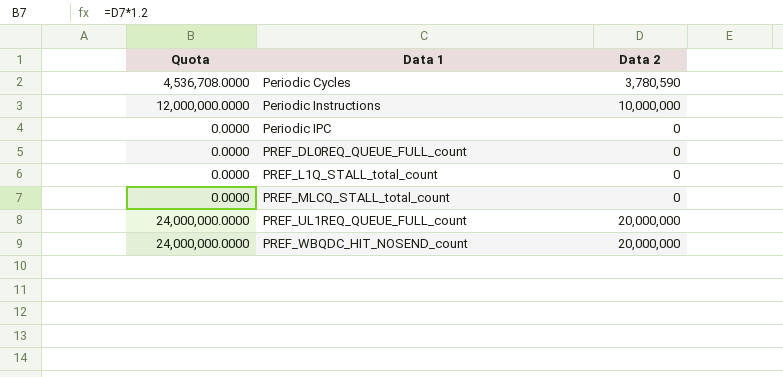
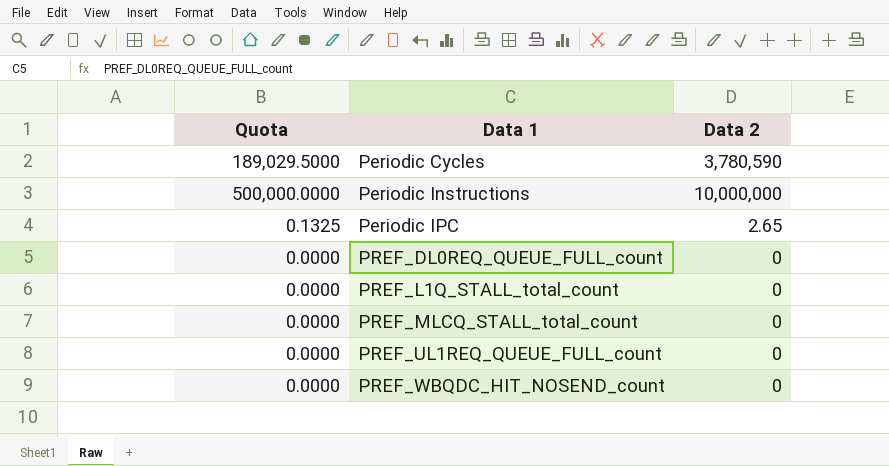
column Quota | formula: [Data 2] * 1.2 -> [Data 2] * 0.05
Periodic IPC | Data 2: 0 -> 2.65
PREF_UL1REQ_QUEUE_FULL_count | Data 2: 20,000,000 -> 0
PREF_WBQDC_HIT_NOSEND_count | Data 2: 20,000,000 -> 0

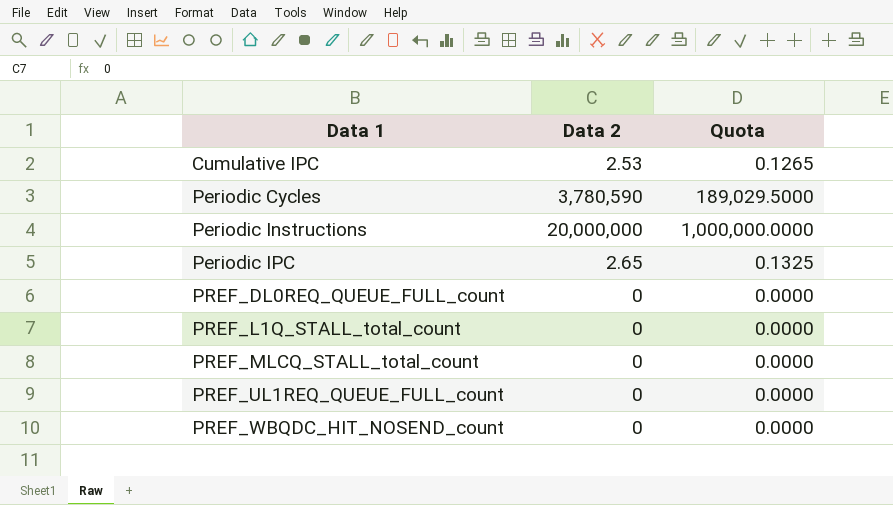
column Quota | position: 1 -> 3
row Cumulative IPC: none -> 2.53 | 0.1265
Periodic Instructions | Data 2: 10,000,000 -> 20,000,000
Periodic Instructions | Quota: 500,000.0000 -> 1,000,000.0000

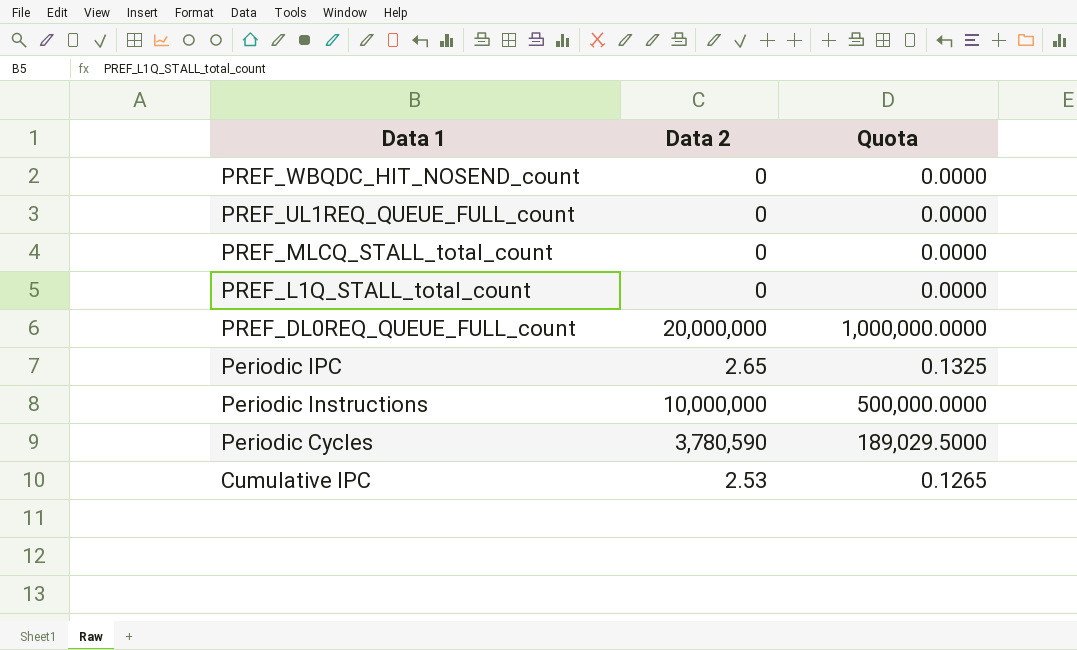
row order: Data 1 ascending -> Data 1 descending
PREF_DL0REQ_QUEUE_FULL_count | Data 2: 0 -> 20,000,000
PREF_DL0REQ_QUEUE_FULL_count | Quota: 0.0000 -> 1,000,000.0000
Periodic Instructions | Data 2: 20,000,000 -> 10,000,000
Periodic Instructions | Quota: 1,000,000.0000 -> 500,000.0000

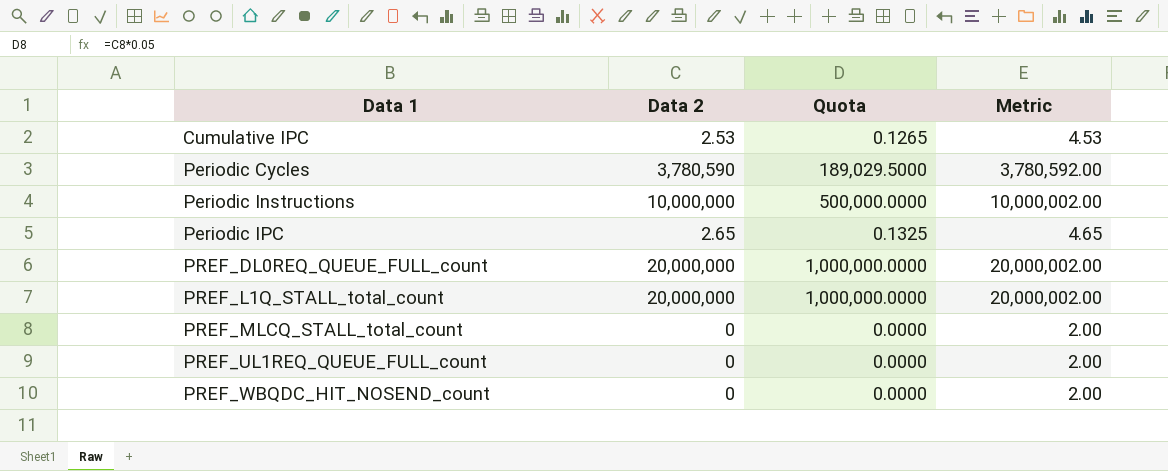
row order: Data 1 descending -> Data 1 ascending
column Metric | formula: none -> [Data 2] + 2
PREF_L1Q_STALL_total_count | Data 2: 0 -> 20,000,000
PREF_L1Q_STALL_total_count | Quota: 0.0000 -> 1,000,000.0000

